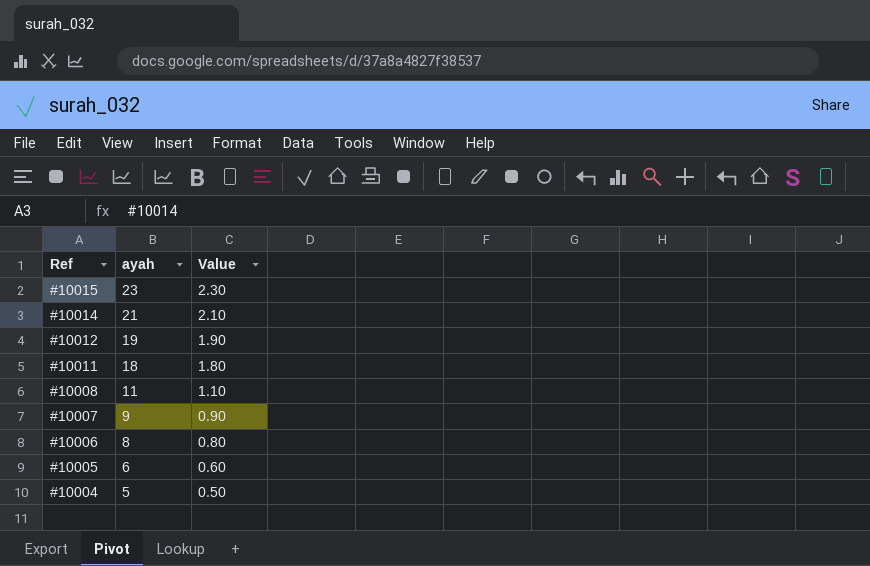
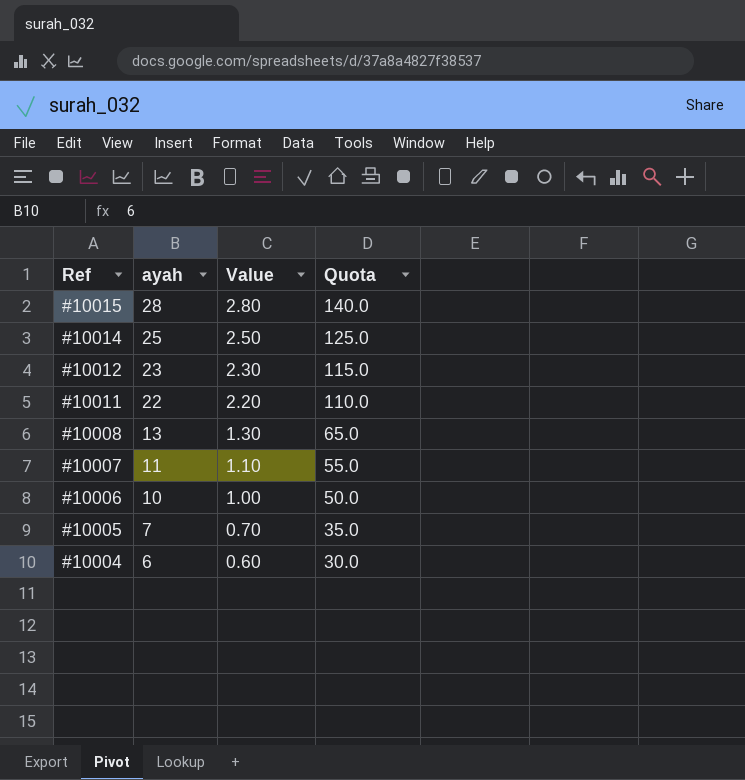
column Quota | formula: none -> [ayah] * 5
#10015 | ayah: 23 -> 28
#10015 | Value: 2.30 -> 2.80
#10014 | ayah: 21 -> 25
#10014 | Value: 2.10 -> 2.50
#10012 | ayah: 19 -> 23
#10012 | Value: 1.90 -> 2.30
#10011 | ayah: 18 -> 22
#10011 | Value: 1.80 -> 2.20
#10008 | ayah: 11 -> 13
#10008 | Value: 1.10 -> 1.30
#10007 | ayah: 9 -> 11
#10007 | Value: 0.90 -> 1.10
#10006 | ayah: 8 -> 10
#10006 | Value: 0.80 -> 1.00
#10005 | ayah: 6 -> 7
#10005 | Value: 0.60 -> 0.70
#10004 | ayah: 5 -> 6
#10004 | Value: 0.50 -> 0.60

